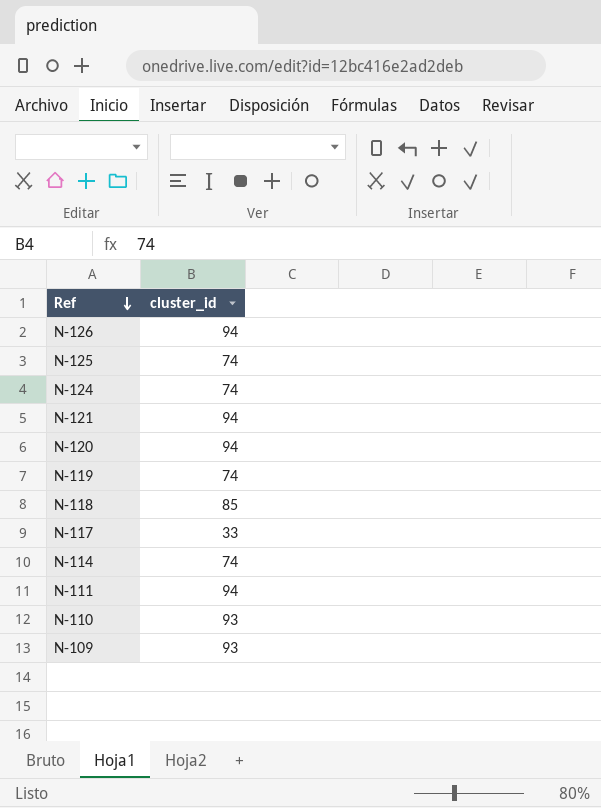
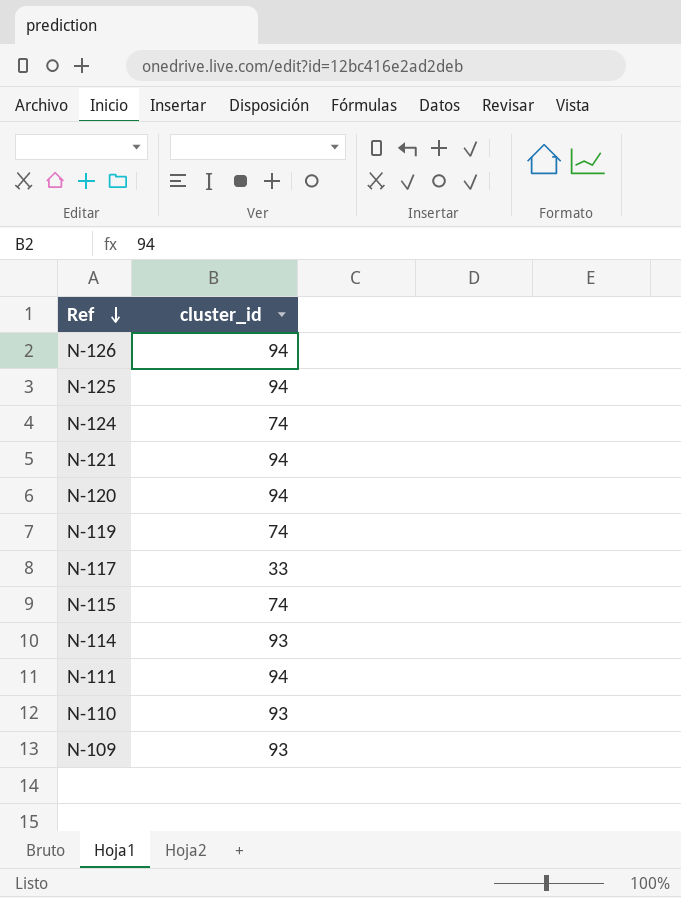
row N-118: 85 -> none
N-125 | cluster_id: 74 -> 94
row N-115: none -> 74
N-114 | cluster_id: 74 -> 93

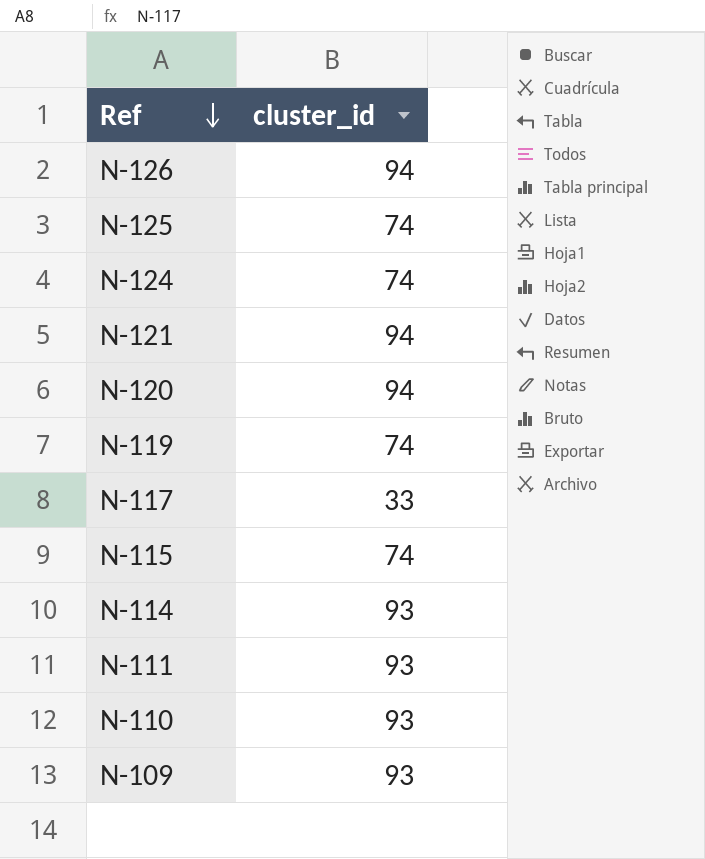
N-125 | cluster_id: 94 -> 74
N-111 | cluster_id: 94 -> 93

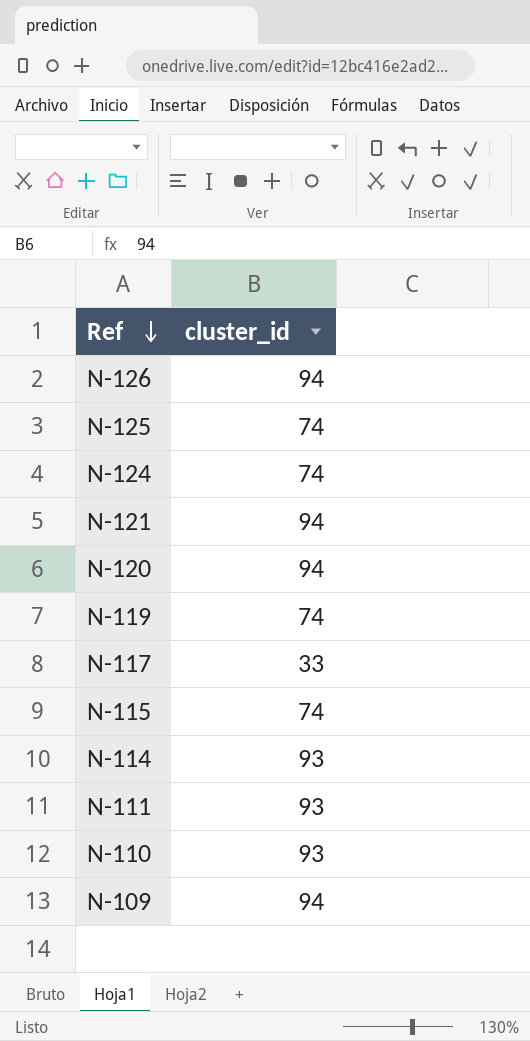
N-109 | cluster_id: 93 -> 94

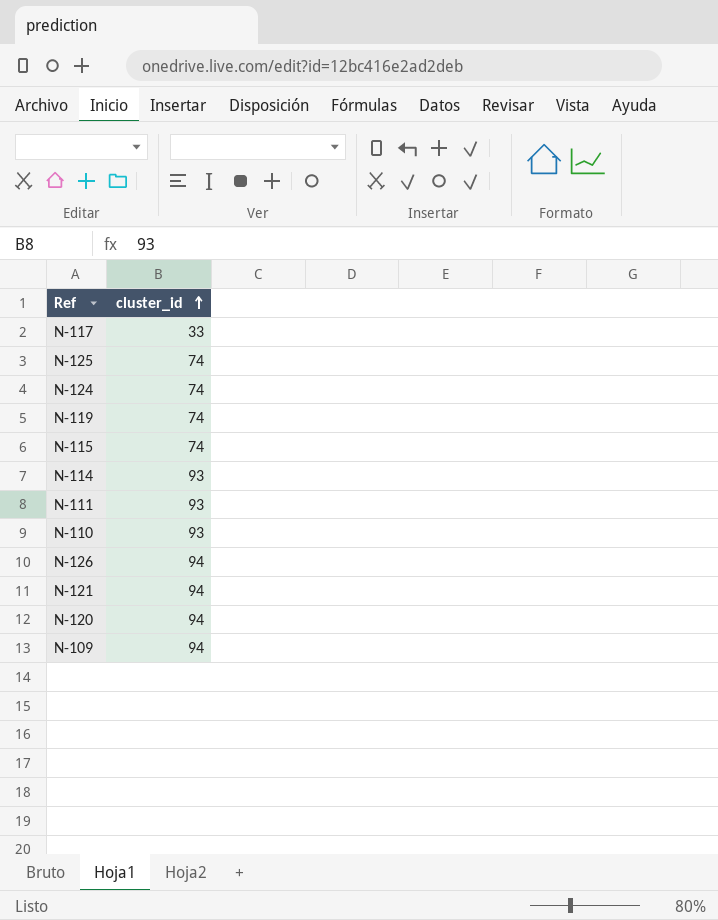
row order: Ref descending -> cluster_id ascending

